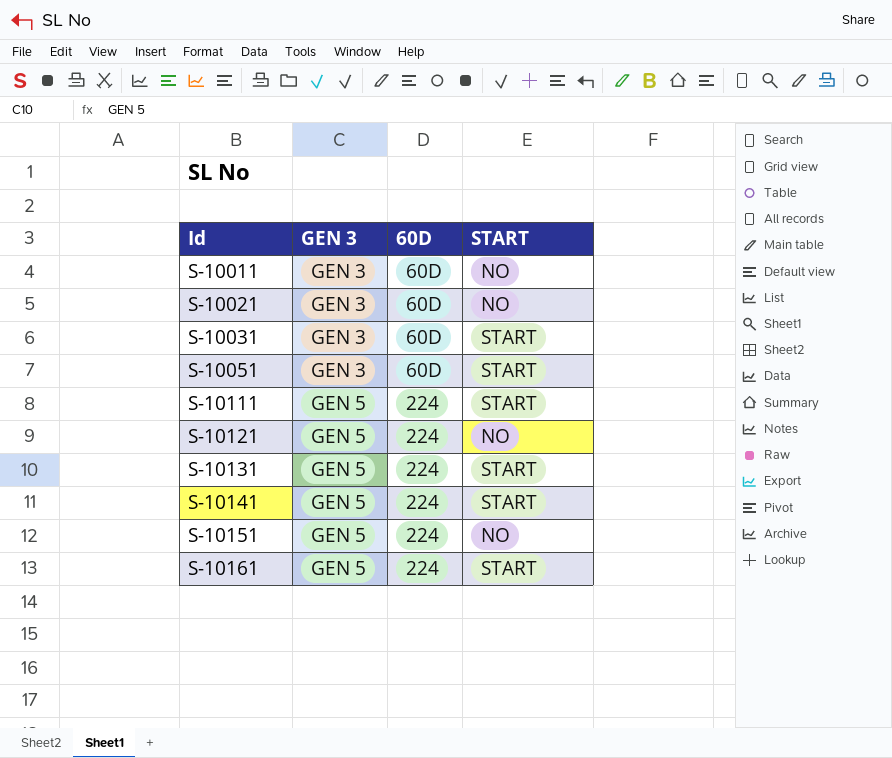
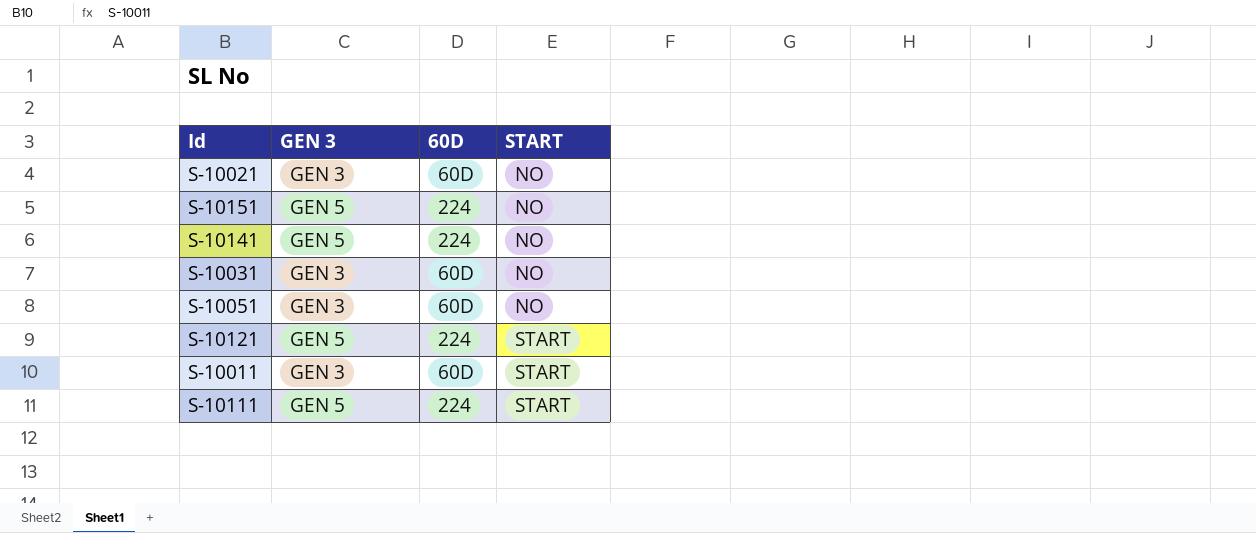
row order: Id ascending -> START ascending
row S-10131: GEN 5 | 224 | START -> none
row S-10161: GEN 5 | 224 | START -> none
S-10141 | START: START -> NO
S-10031 | START: START -> NO
S-10051 | START: START -> NO
S-10121 | START: NO -> START
S-10011 | START: NO -> START

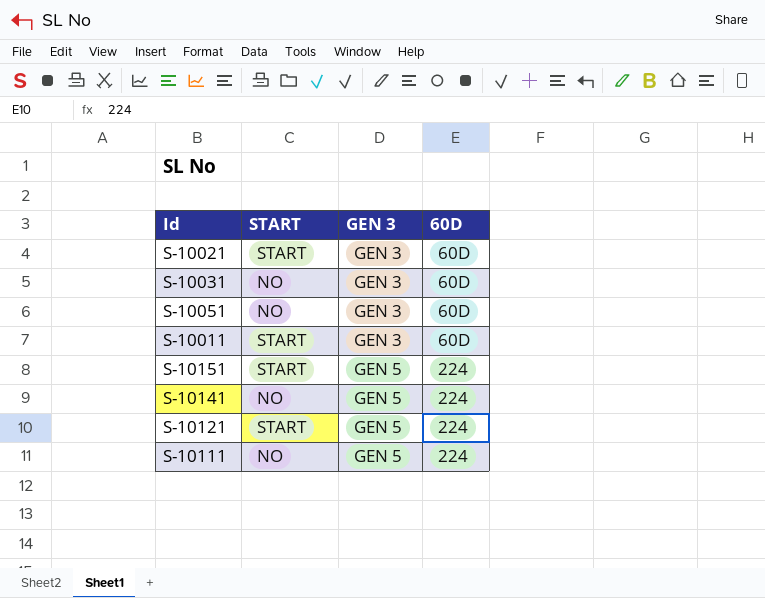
row order: START ascending -> GEN 3 ascending
column START | position: 4 -> 2
S-10021 | START: NO -> START
S-10151 | START: NO -> START
S-10111 | START: START -> NO

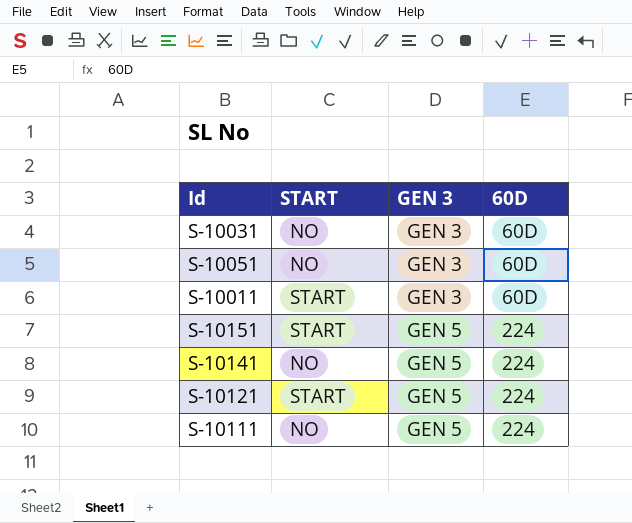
row S-10021: START | GEN 3 | 60D -> none

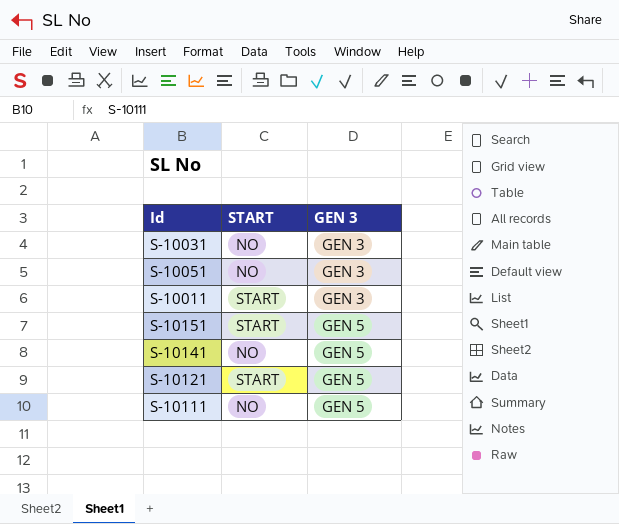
column 60D | position: 4 -> none

